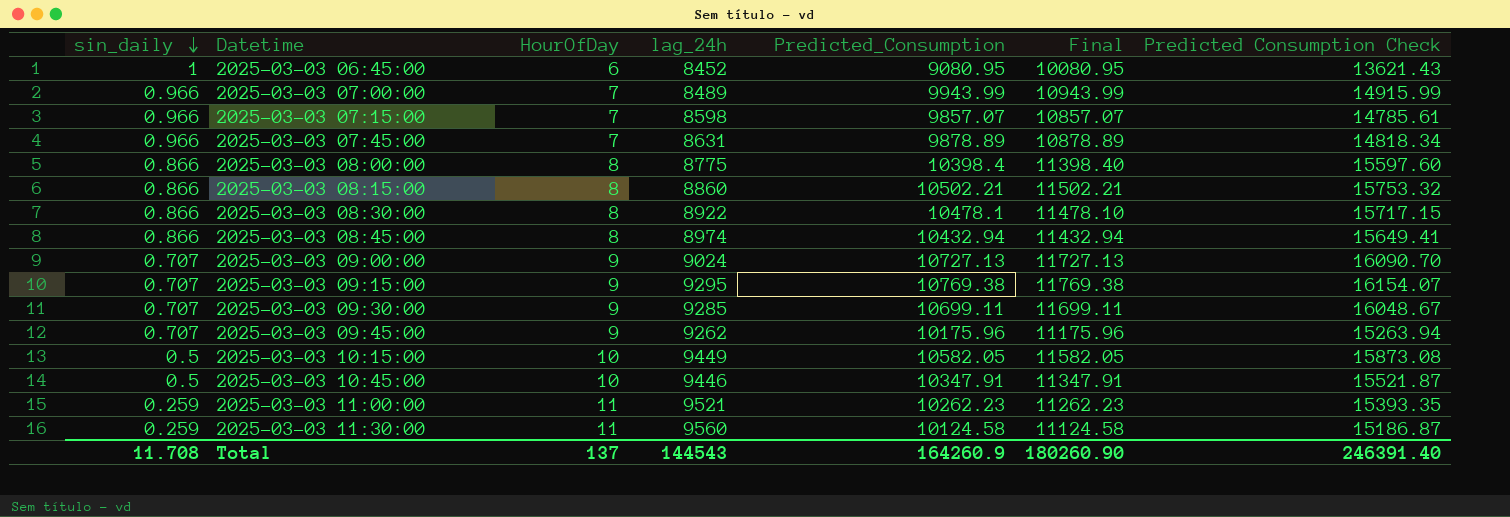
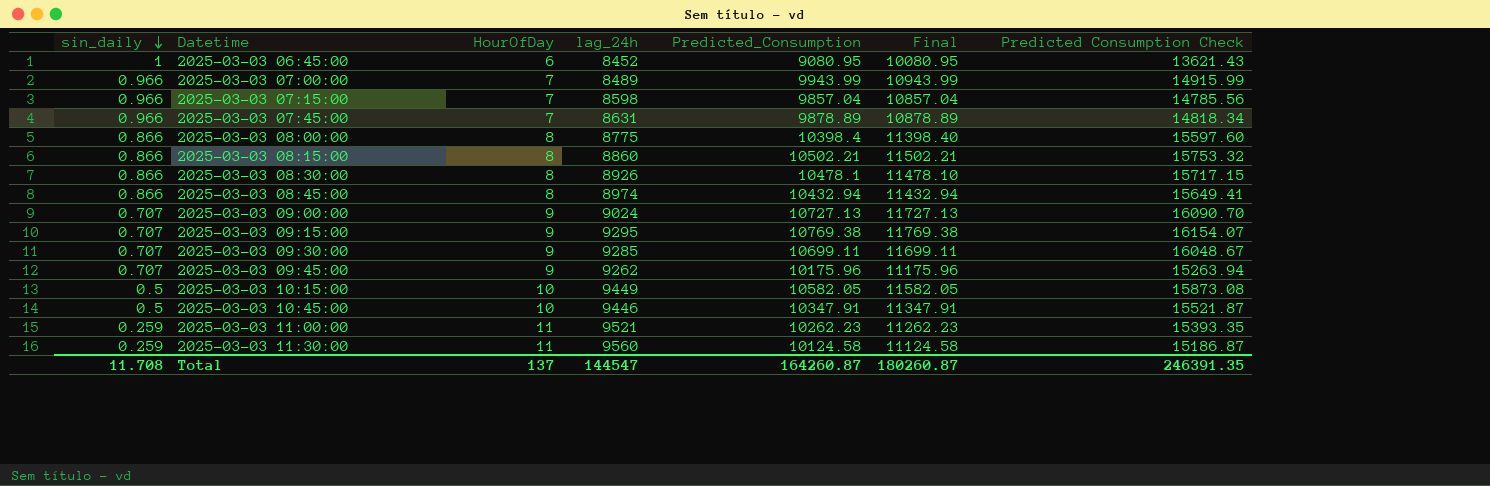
2025-03-03 07:15:00 | Predicted_Consumption: 9857.07 -> 9857.04
2025-03-03 07:15:00 | Final: 10857.07 -> 10857.04
2025-03-03 07:15:00 | Predicted Consumption Check: 14785.61 -> 14785.56
2025-03-03 08:30:00 | lag_24h: 8922 -> 8926
Total | lag_24h: 144543 -> 144547
Total | Predicted_Consumption: 164260.9 -> 164260.87
Total | Final: 180260.90 -> 180260.87
Total | Predicted Consumption Check: 246391.40 -> 246391.35

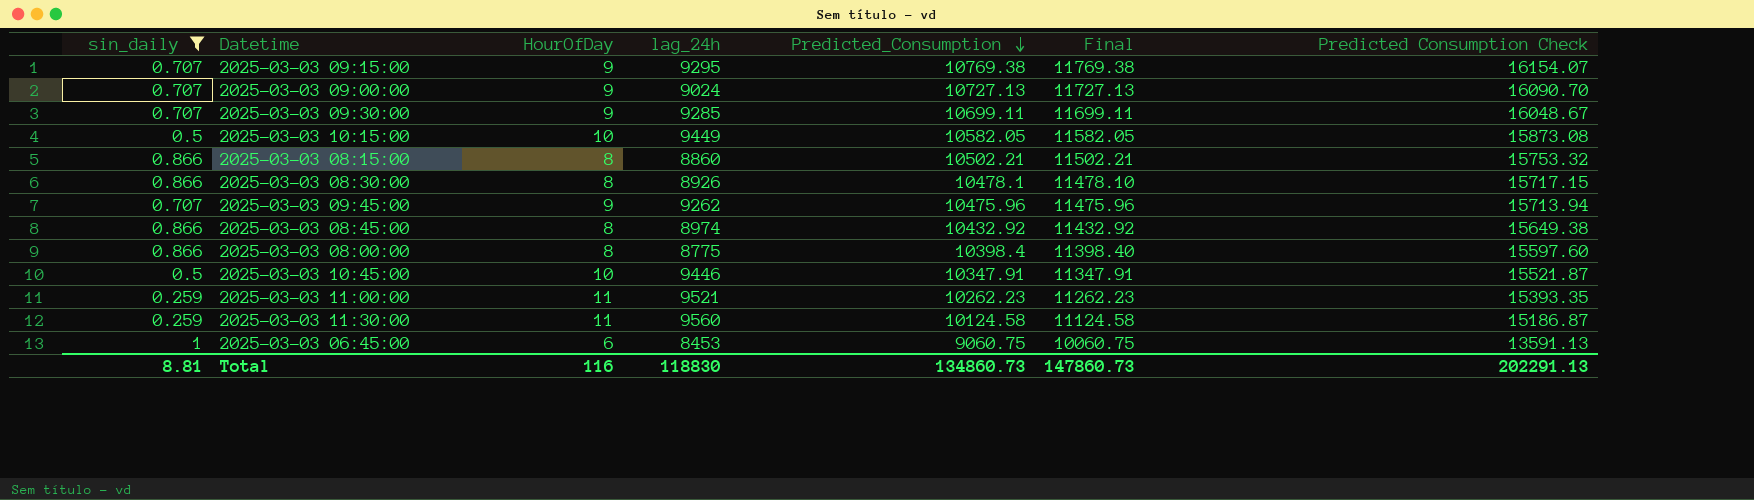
filter: none -> sin_daily != 0.966
row order: sin_daily descending -> Predicted_Consumption descending
2025-03-03 09:45:00 | Predicted_Consumption: 10175.96 -> 10475.96
2025-03-03 09:45:00 | Final: 11175.96 -> 11475.96
2025-03-03 09:45:00 | Predicted Consumption Check: 15263.94 -> 15713.94
2025-03-03 08:45:00 | Predicted_Consumption: 10432.94 -> 10432.92
2025-03-03 08:45:00 | Final: 11432.94 -> 11432.92
2025-03-03 08:45:00 | Predicted Consumption Check: 15649.41 -> 15649.38
2025-03-03 06:45:00 | lag_24h: 8452 -> 8453
2025-03-03 06:45:00 | Predicted_Consumption: 9080.95 -> 9060.75
2025-03-03 06:45:00 | Final: 10080.95 -> 10060.75
2025-03-03 06:45:00 | Predicted Consumption Check: 13621.43 -> 13591.13
Total | sin_daily: 11.708 -> 8.81
Total | HourOfDay: 137 -> 116
Total | lag_24h: 144547 -> 118830
Total | Predicted_Consumption: 164260.87 -> 134860.73
Total | Final: 180260.87 -> 147860.73
Total | Predicted Consumption Check: 246391.35 -> 202291.13

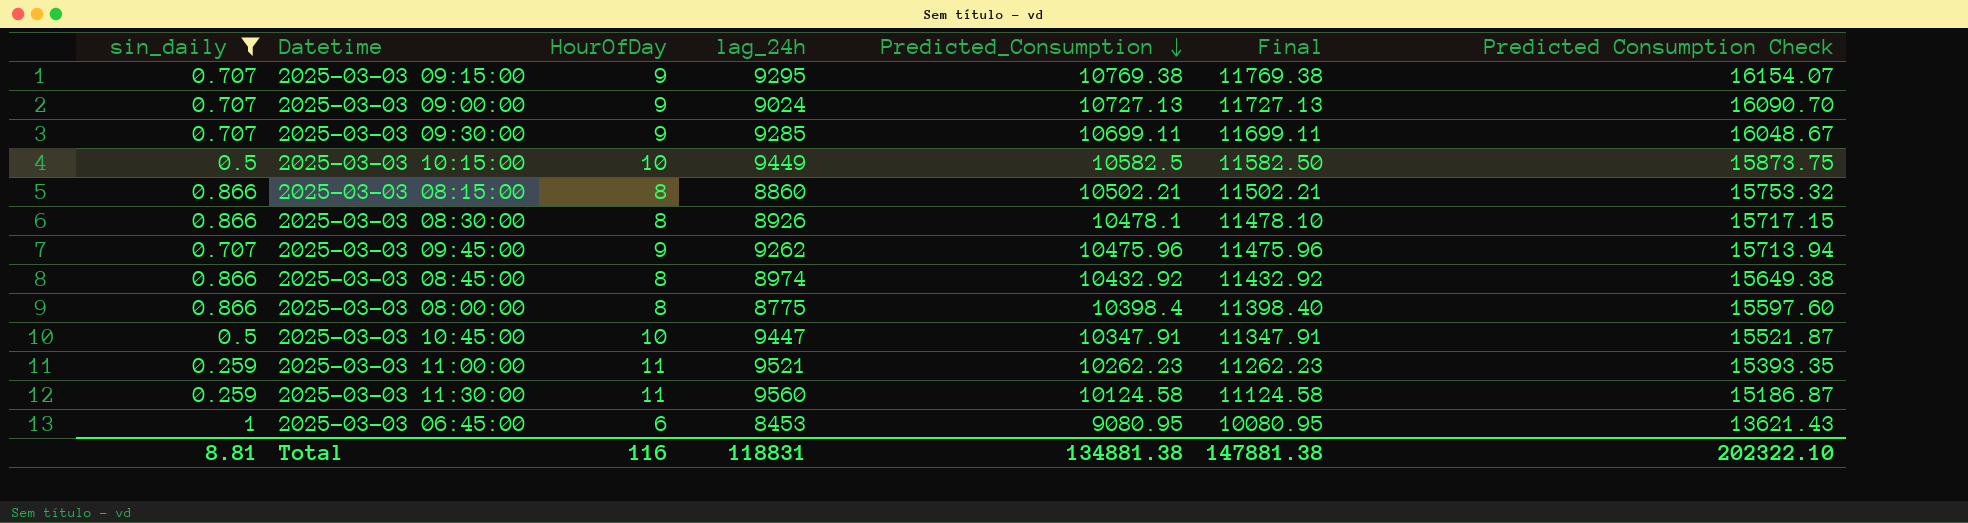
2025-03-03 10:15:00 | Predicted_Consumption: 10582.05 -> 10582.5
2025-03-03 10:15:00 | Final: 11582.05 -> 11582.50
2025-03-03 10:15:00 | Predicted Consumption Check: 15873.08 -> 15873.75
2025-03-03 10:45:00 | lag_24h: 9446 -> 9447
2025-03-03 06:45:00 | Predicted_Consumption: 9060.75 -> 9080.95
2025-03-03 06:45:00 | Final: 10060.75 -> 10080.95
2025-03-03 06:45:00 | Predicted Consumption Check: 13591.13 -> 13621.43
Total | lag_24h: 118830 -> 118831
Total | Predicted_Consumption: 134860.73 -> 134881.38
Total | Final: 147860.73 -> 147881.38
Total | Predicted Consumption Check: 202291.13 -> 202322.10

